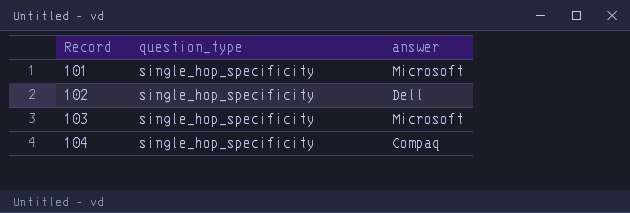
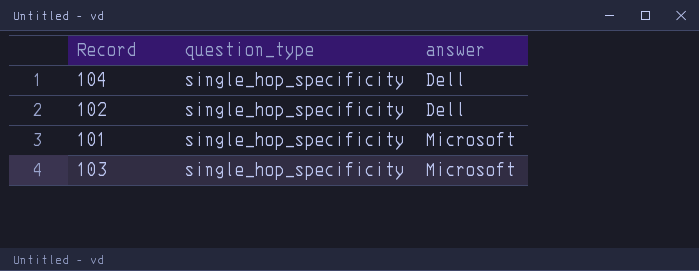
row order: Record ascending -> answer ascending
104 | answer: Compaq -> Dell

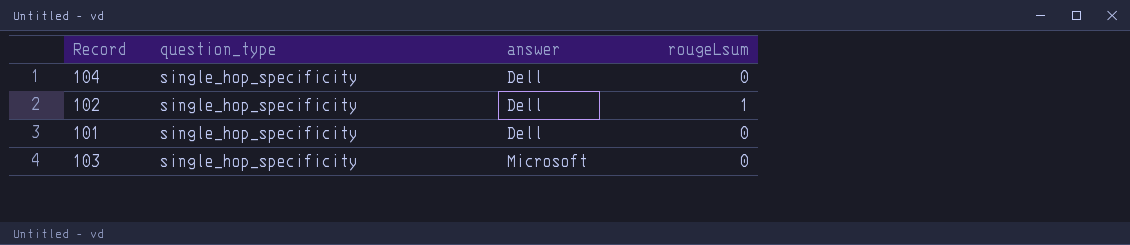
column rougeLsum | position: none -> 4
101 | answer: Microsoft -> Dell

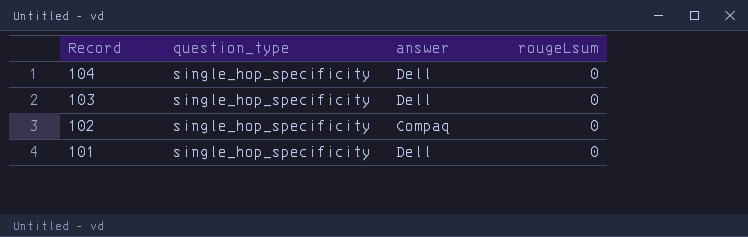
row order: answer ascending -> Record descending
103 | answer: Microsoft -> Dell
102 | answer: Dell -> Compaq
102 | rougeLsum: 1 -> 0

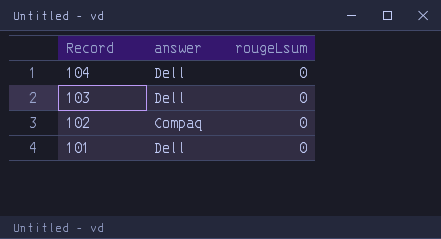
column question_type | position: 2 -> none

